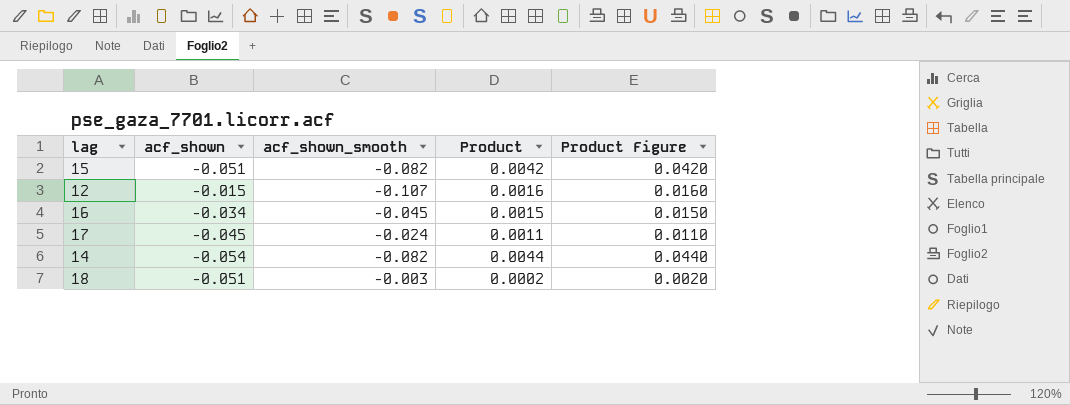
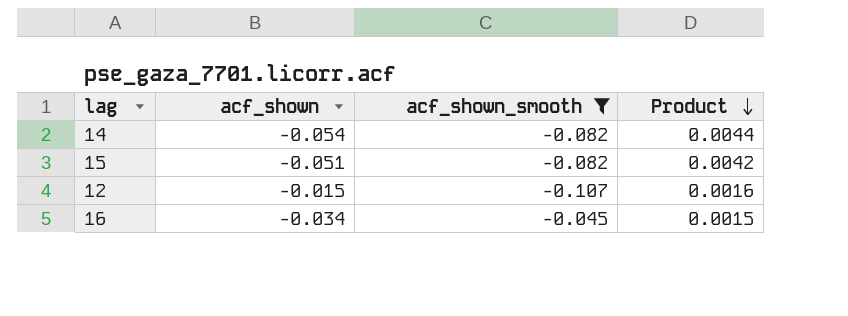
filter: none -> acf_shown_smooth <= -0.045
row order: none -> Product descending
column Product Figure | formula: [Product] * 10 -> none

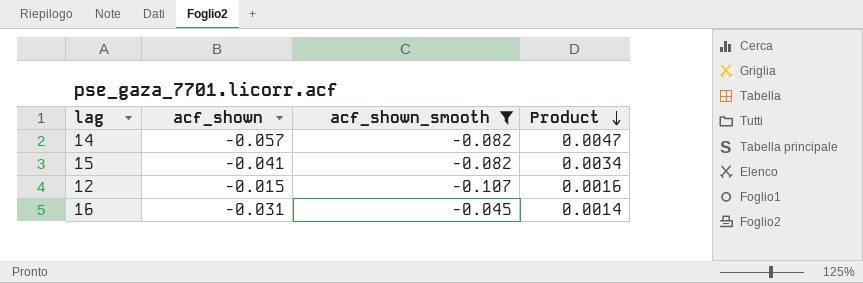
14 | acf_shown: -0.054 -> -0.057
14 | Product: 0.0044 -> 0.0047
15 | acf_shown: -0.051 -> -0.041
15 | Product: 0.0042 -> 0.0034
16 | acf_shown: -0.034 -> -0.031
16 | Product: 0.0015 -> 0.0014

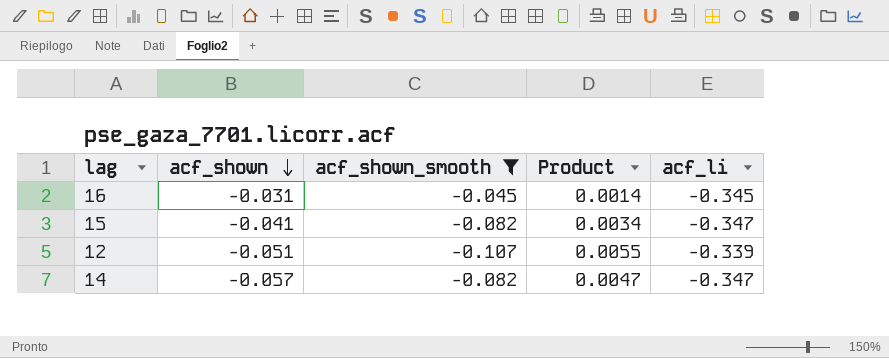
row order: Product descending -> acf_shown descending
column acf_li | position: none -> 5
12 | acf_shown: -0.015 -> -0.051
12 | Product: 0.0016 -> 0.0055

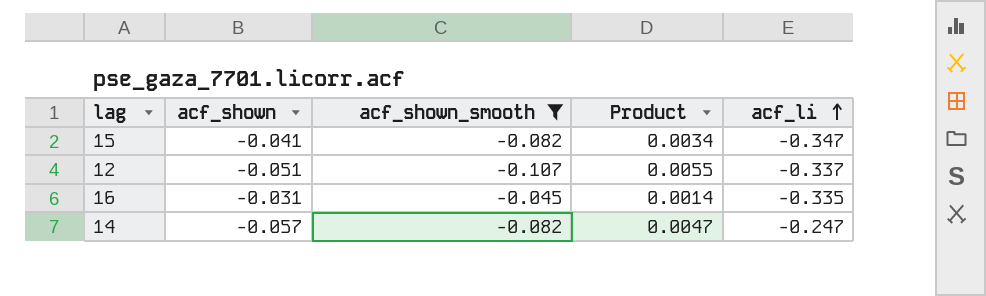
row order: acf_shown descending -> acf_li ascending
12 | acf_li: -0.339 -> -0.337
16 | acf_li: -0.345 -> -0.335
14 | acf_li: -0.347 -> -0.247

